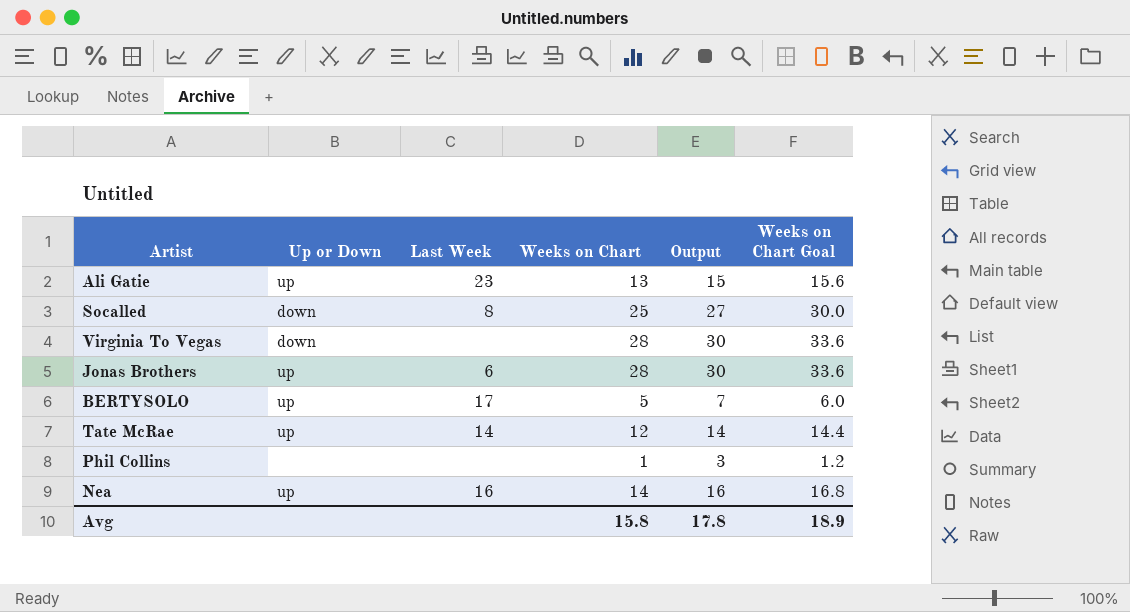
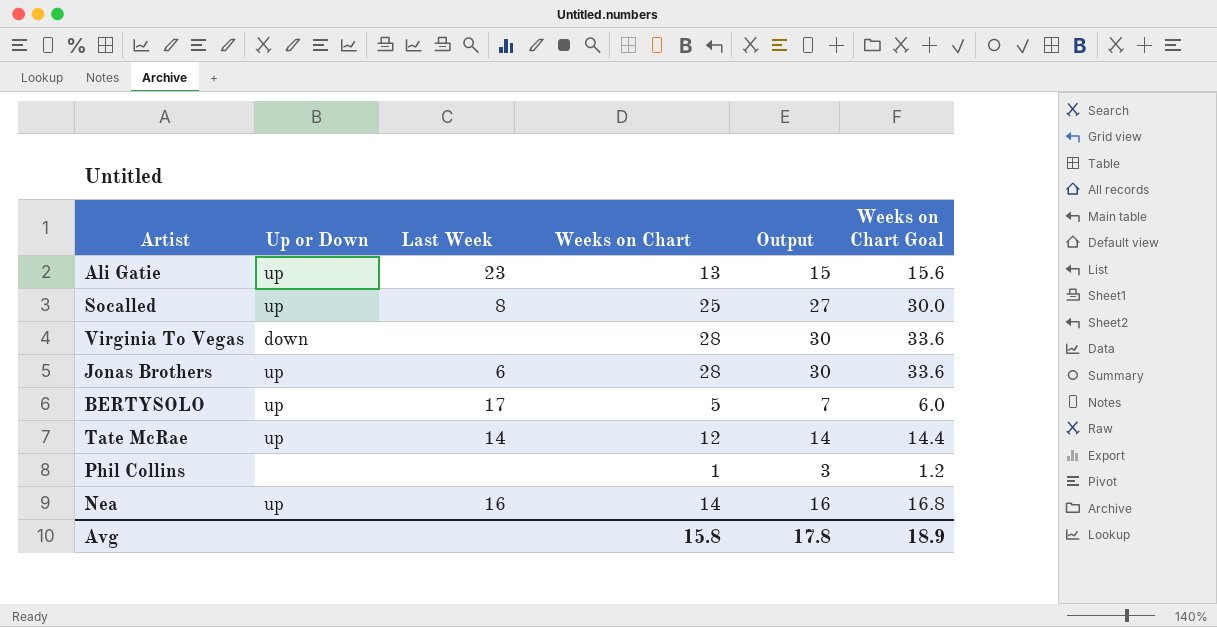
Socalled | Up or Down: down -> up

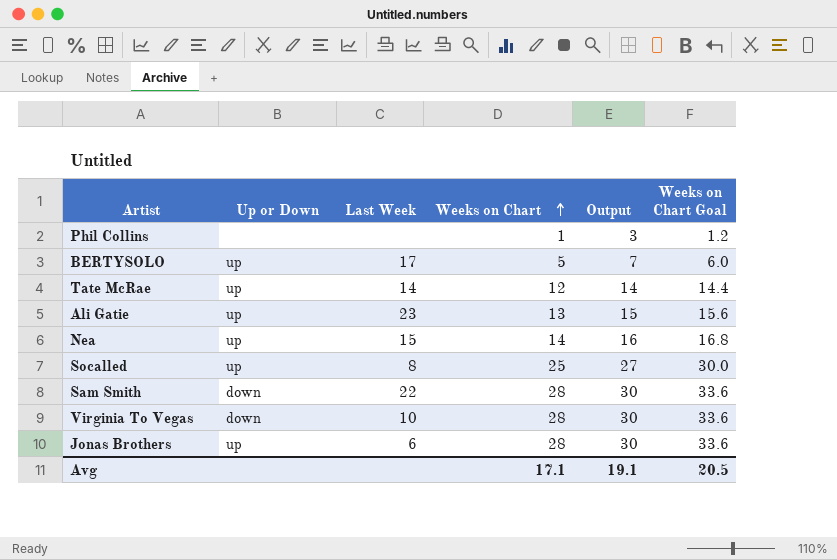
row order: none -> Weeks on Chart ascending
Nea | Last Week: 16 -> 15
row Sam Smith: none -> down | 22 | 28 | 30 | 33.6
Virginia To Vegas | Last Week: none -> 10
Avg | Weeks on Chart: 15.8 -> 17.1
Avg | Output: 17.8 -> 19.1
Avg | Weeks on Chart Goal: 18.9 -> 20.5

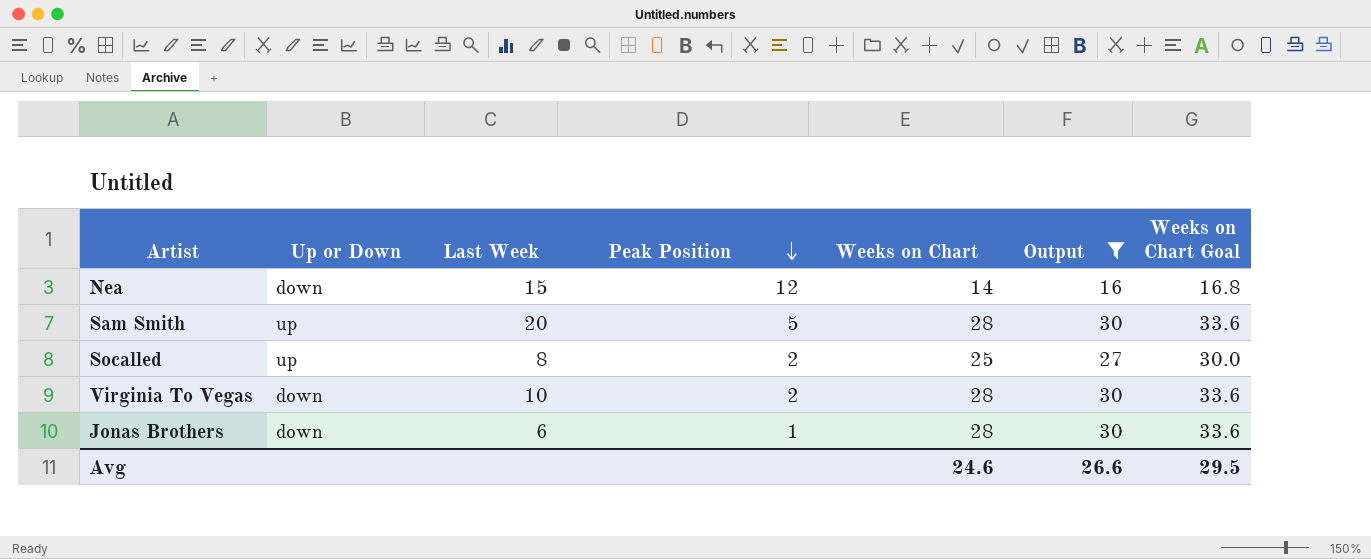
filter: none -> Output >= 16
row order: Weeks on Chart ascending -> Peak Position descending
column Peak Position | position: none -> 4
Nea | Up or Down: up -> down
Sam Smith | Up or Down: down -> up
Sam Smith | Last Week: 22 -> 20
Jonas Brothers | Up or Down: up -> down
Avg | Weeks on Chart: 17.1 -> 24.6
Avg | Output: 19.1 -> 26.6
Avg | Weeks on Chart Goal: 20.5 -> 29.5

